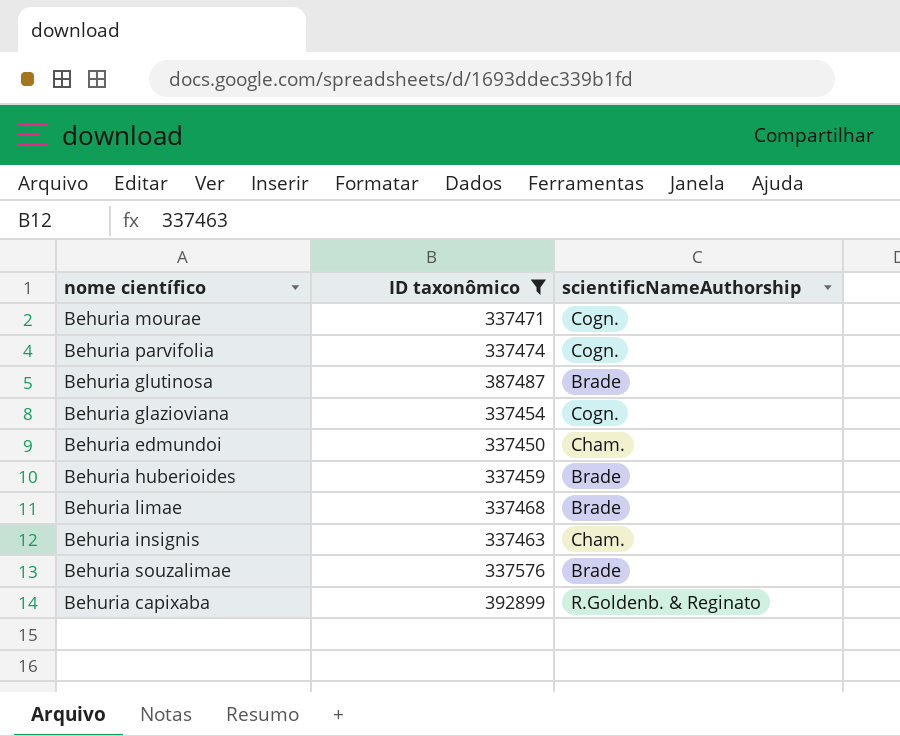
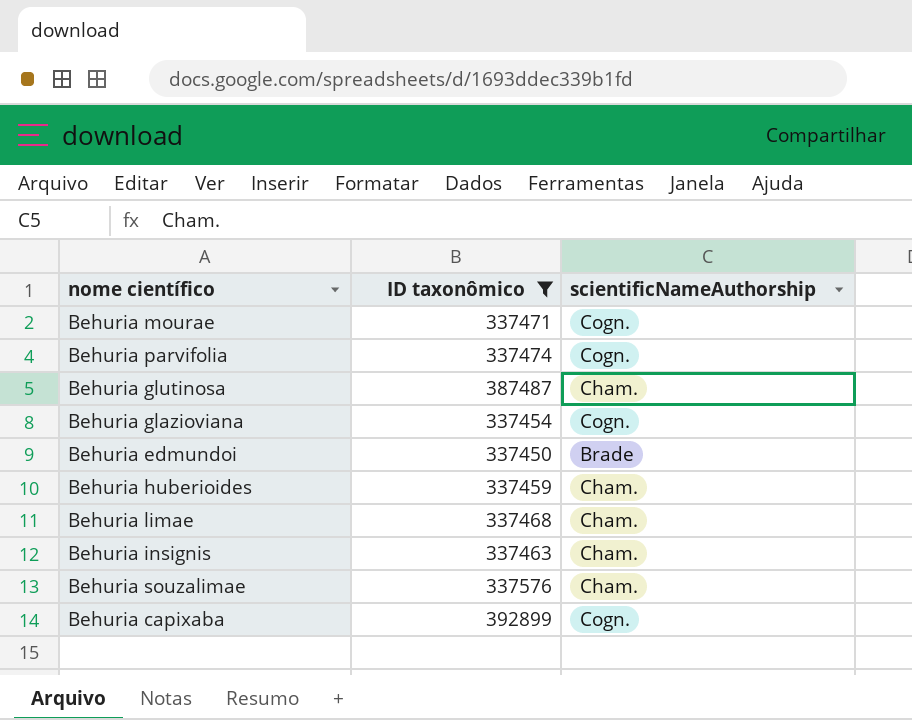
Behuria glutinosa | scientificNameAuthorship: Brade -> Cham.
Behuria edmundoi | scientificNameAuthorship: Cham. -> Brade
Behuria huberioides | scientificNameAuthorship: Brade -> Cham.
Behuria limae | scientificNameAuthorship: Brade -> Cham.
Behuria souzalimae | scientificNameAuthorship: Brade -> Cham.
Behuria capixaba | scientificNameAuthorship: R.Goldenb. & Reginato -> Cogn.

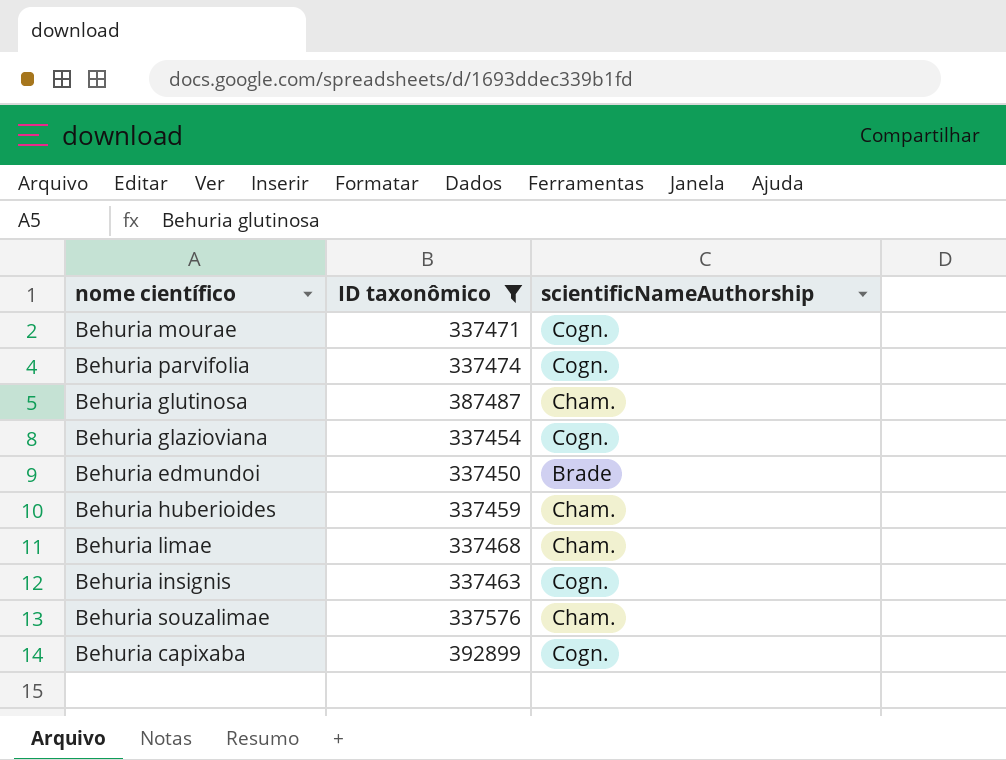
Behuria insignis | scientificNameAuthorship: Cham. -> Cogn.

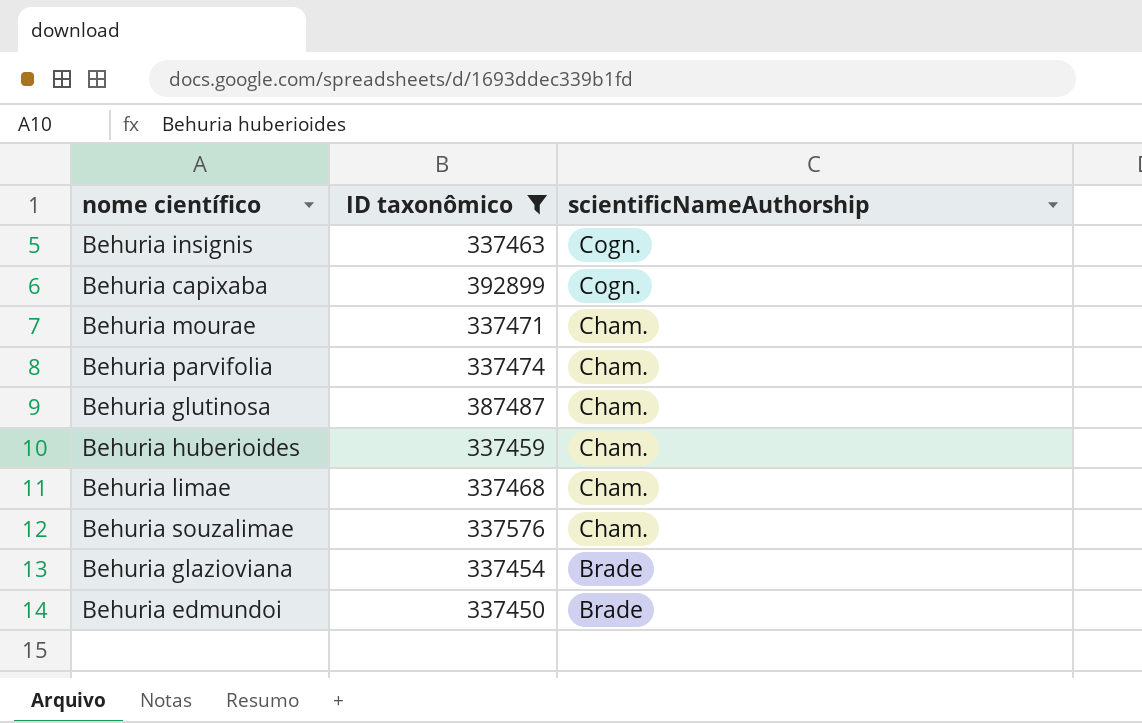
row order: none -> scientificNameAuthorship descending
Behuria mourae | scientificNameAuthorship: Cogn. -> Cham.
Behuria parvifolia | scientificNameAuthorship: Cogn. -> Cham.
Behuria glazioviana | scientificNameAuthorship: Cogn. -> Brade

